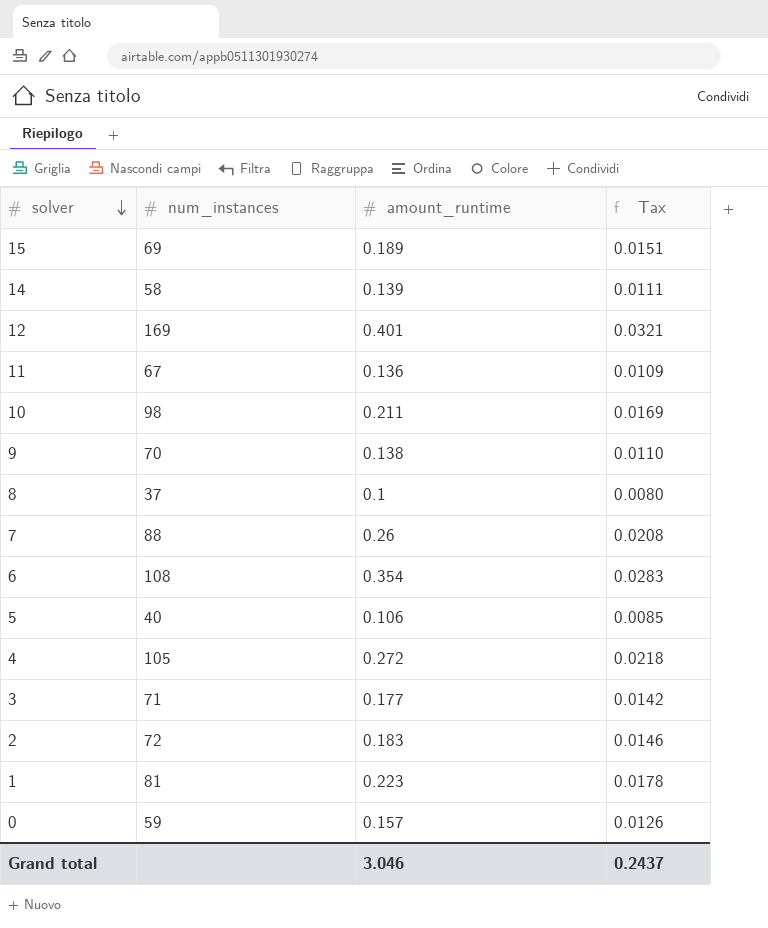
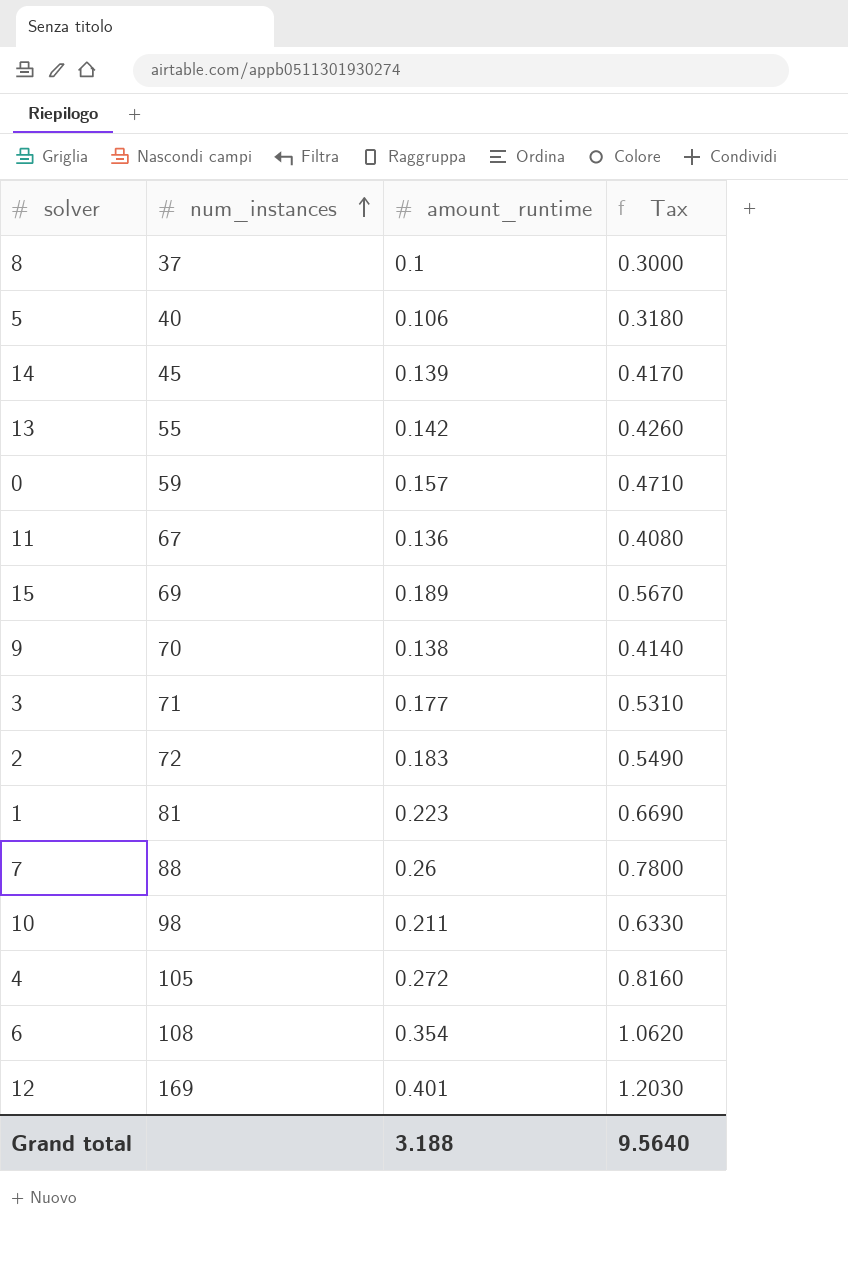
row order: solver descending -> num_instances ascending
column Tax | formula: [amount_runtime] * 0.08 -> [amount_runtime] * 3
14 | num_instances: 58 -> 45
row 13: none -> 55 | 0.142 | 0.4260
Grand total | amount_runtime: 3.046 -> 3.188
Grand total | Tax: 0.2437 -> 9.5640

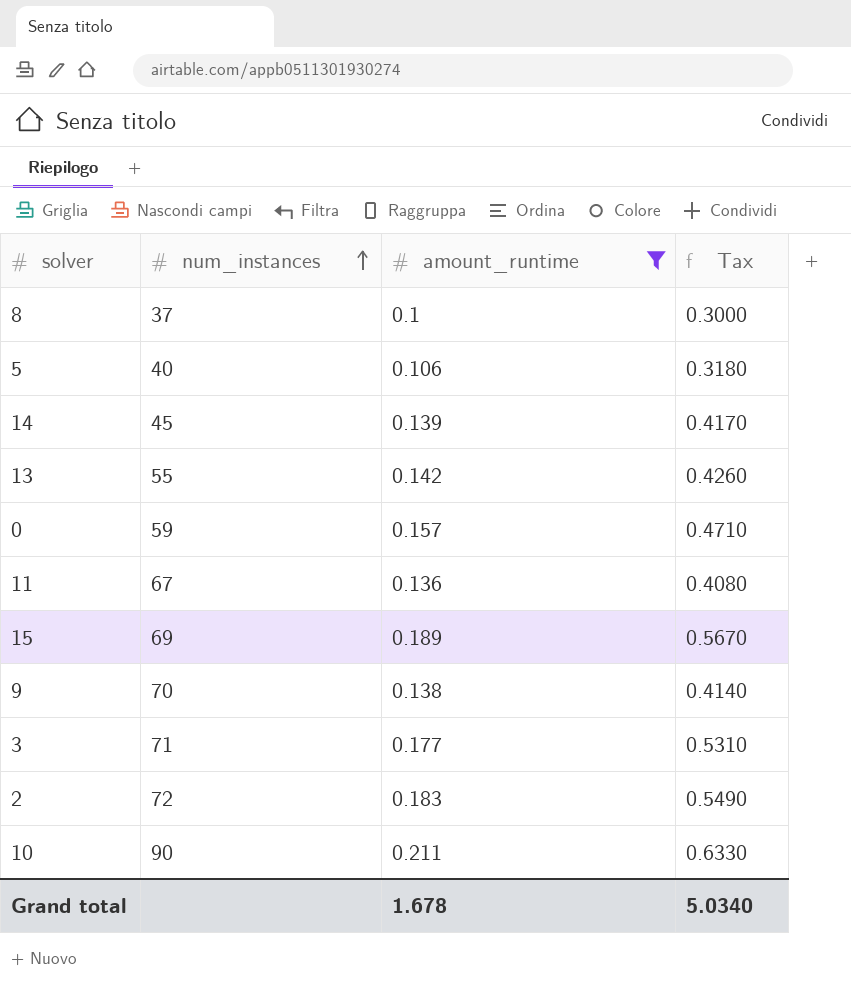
filter: none -> amount_runtime <= 0.211
10 | num_instances: 98 -> 90
Grand total | amount_runtime: 3.188 -> 1.678
Grand total | Tax: 9.5640 -> 5.0340

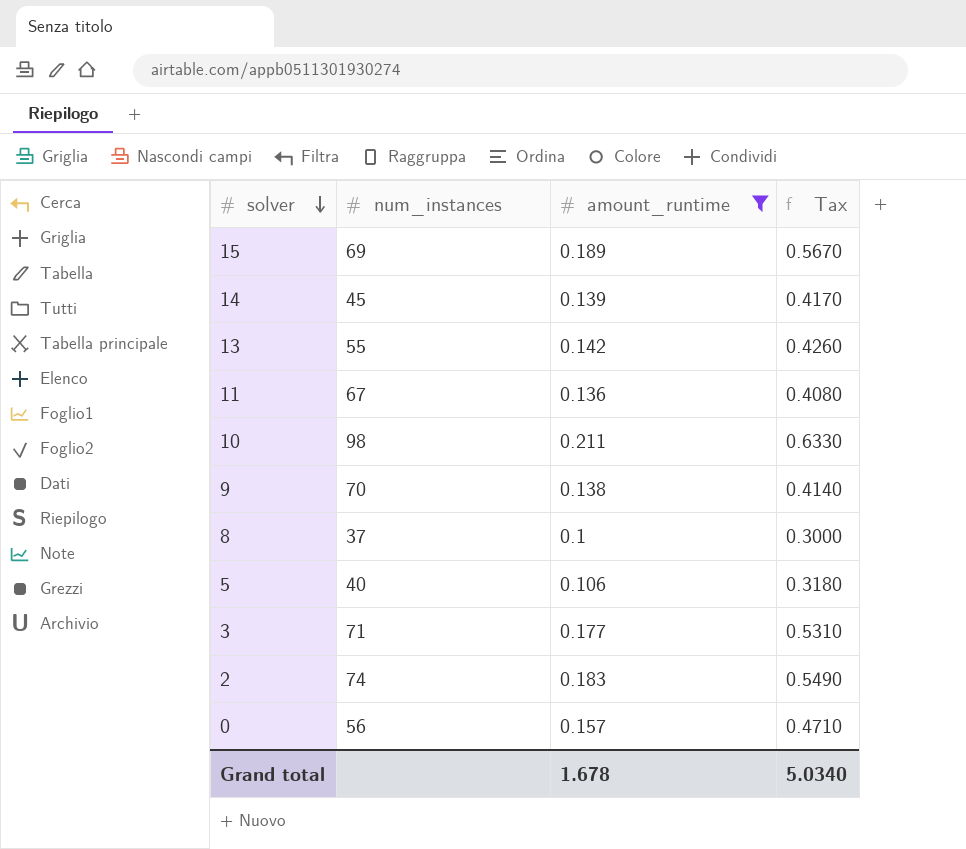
row order: num_instances ascending -> solver descending
10 | num_instances: 90 -> 98
2 | num_instances: 72 -> 74
0 | num_instances: 59 -> 56

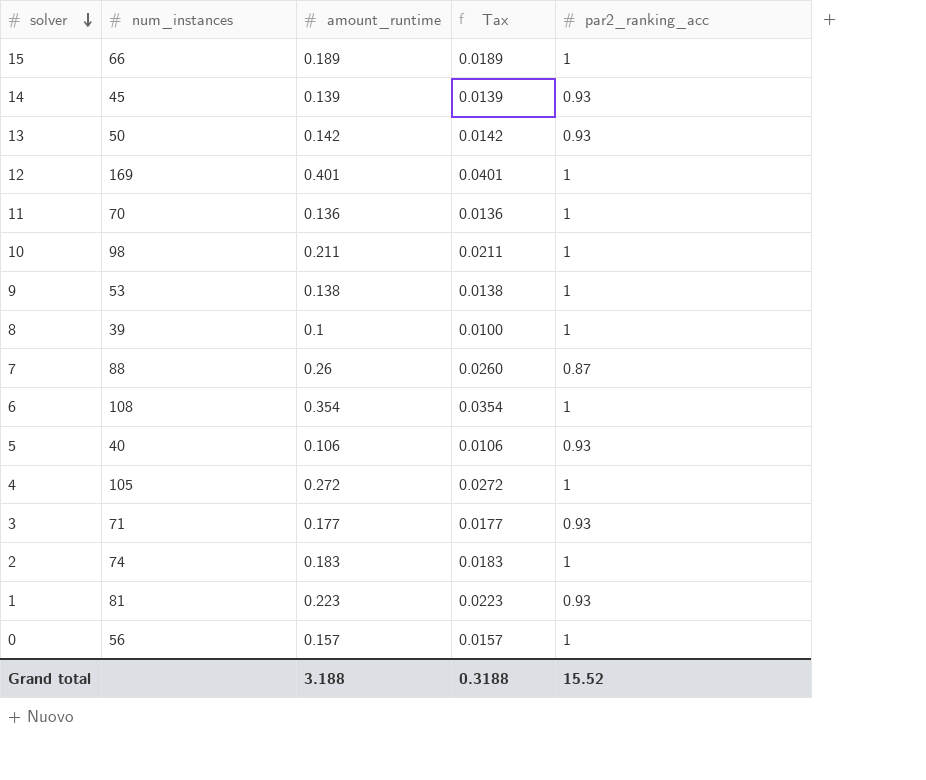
filter: amount_runtime <= 0.211 -> none
column Tax | formula: [amount_runtime] * 3 -> [amount_runtime] * 0.1
column par2_ranking_acc | position: none -> 5
15 | num_instances: 69 -> 66
13 | num_instances: 55 -> 50
11 | num_instances: 67 -> 70
9 | num_instances: 70 -> 53
8 | num_instances: 37 -> 39
Grand total | amount_runtime: 1.678 -> 3.188
Grand total | Tax: 5.0340 -> 0.3188

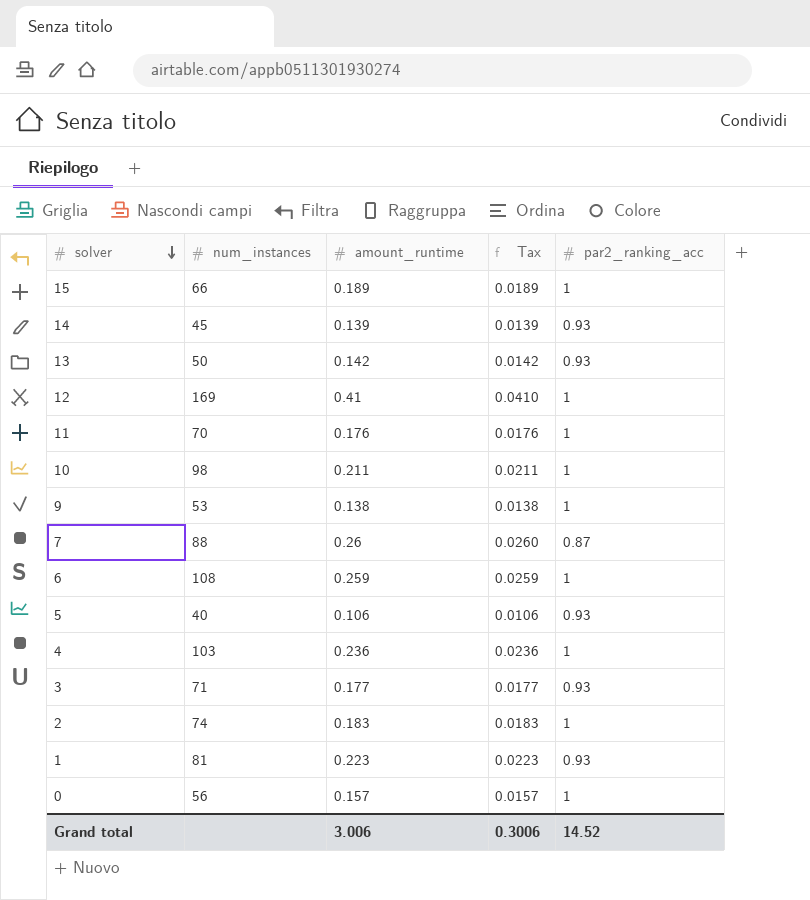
row 8: 39 | 0.1 | 0.0100 | 1 -> none
12 | amount_runtime: 0.401 -> 0.41
12 | Tax: 0.0401 -> 0.0410
11 | amount_runtime: 0.136 -> 0.176
11 | Tax: 0.0136 -> 0.0176
6 | amount_runtime: 0.354 -> 0.259
6 | Tax: 0.0354 -> 0.0259
4 | num_instances: 105 -> 103
4 | amount_runtime: 0.272 -> 0.236
4 | Tax: 0.0272 -> 0.0236
Grand total | amount_runtime: 3.188 -> 3.006
Grand total | Tax: 0.3188 -> 0.3006
Grand total | par2_ranking_acc: 15.52 -> 14.52

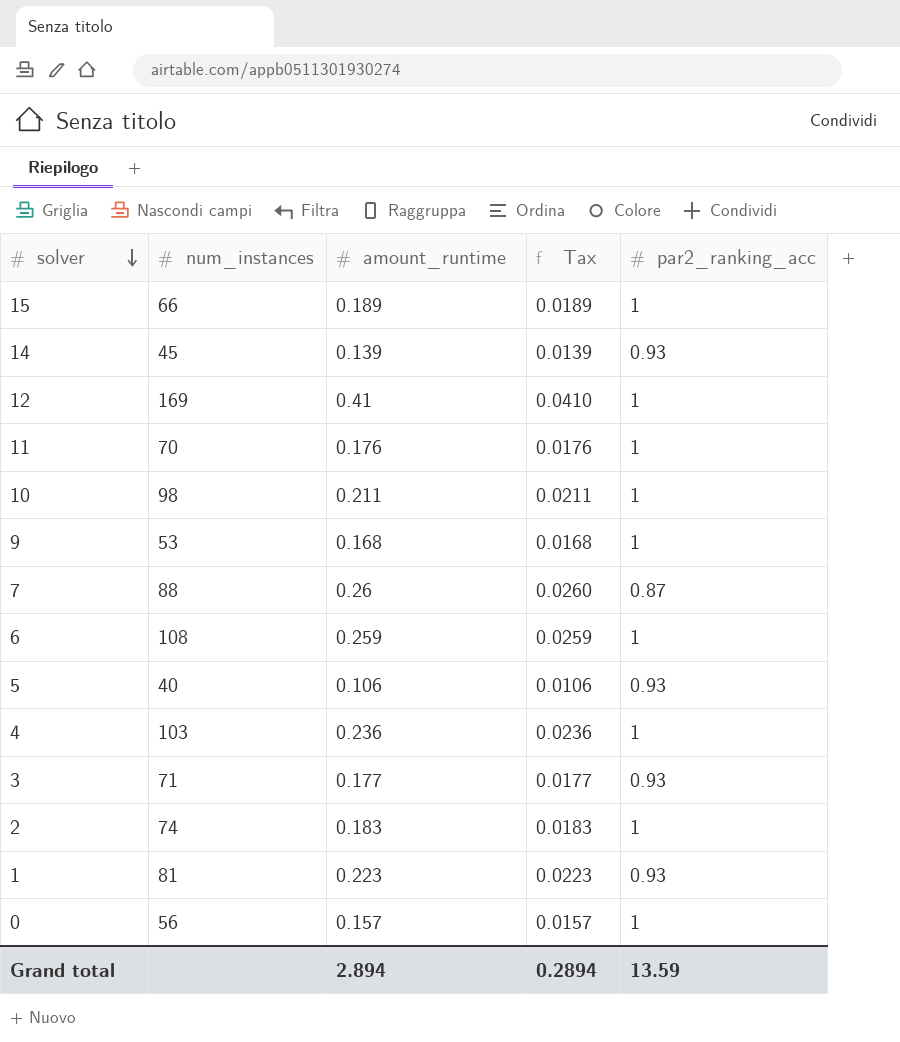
row 13: 50 | 0.142 | 0.0142 | 0.93 -> none
9 | amount_runtime: 0.138 -> 0.168
9 | Tax: 0.0138 -> 0.0168
Grand total | amount_runtime: 3.006 -> 2.894
Grand total | Tax: 0.3006 -> 0.2894
Grand total | par2_ranking_acc: 14.52 -> 13.59

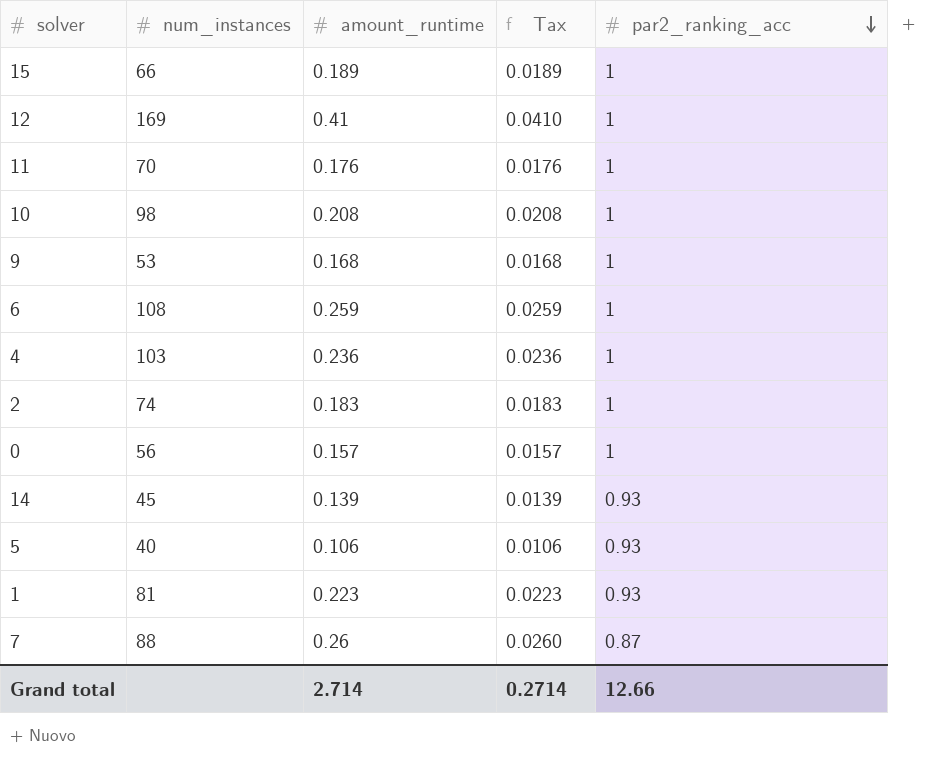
row order: solver descending -> par2_ranking_acc descending
row 3: 71 | 0.177 | 0.0177 | 0.93 -> none
10 | amount_runtime: 0.211 -> 0.208
10 | Tax: 0.0211 -> 0.0208
Grand total | amount_runtime: 2.894 -> 2.714
Grand total | Tax: 0.2894 -> 0.2714
Grand total | par2_ranking_acc: 13.59 -> 12.66

